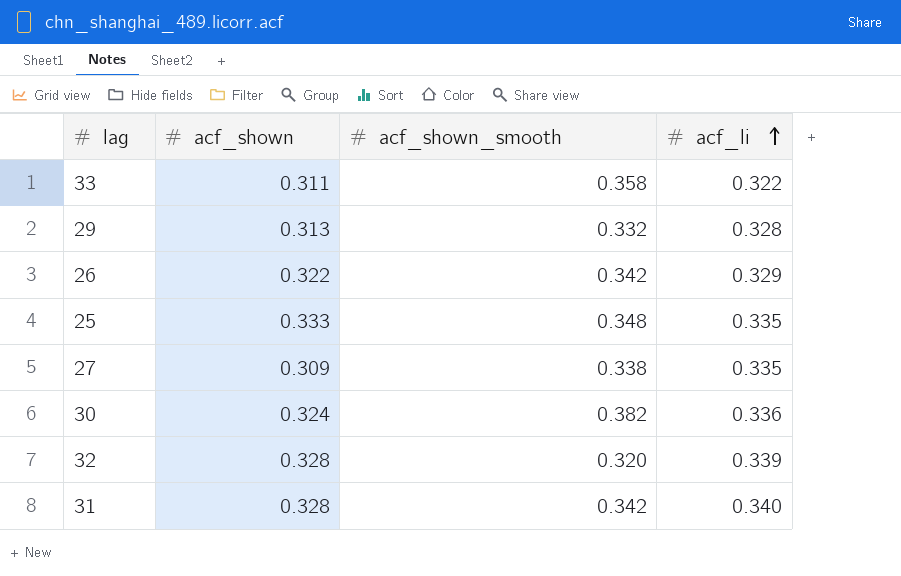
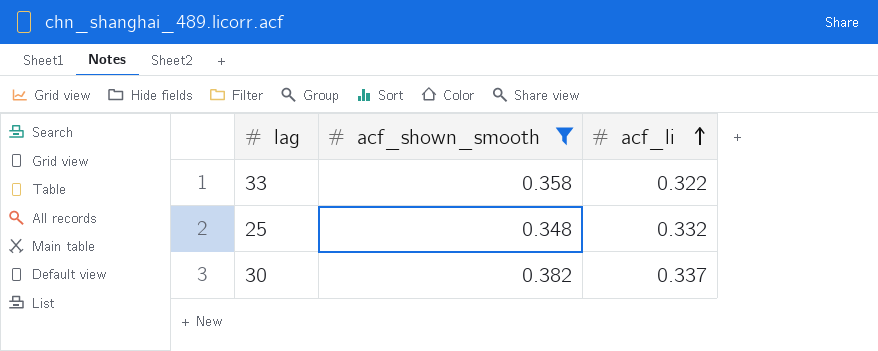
filter: none -> acf_shown_smooth >= 0.348
column acf_shown | position: 2 -> none
25 | acf_li: 0.335 -> 0.332
30 | acf_li: 0.336 -> 0.337

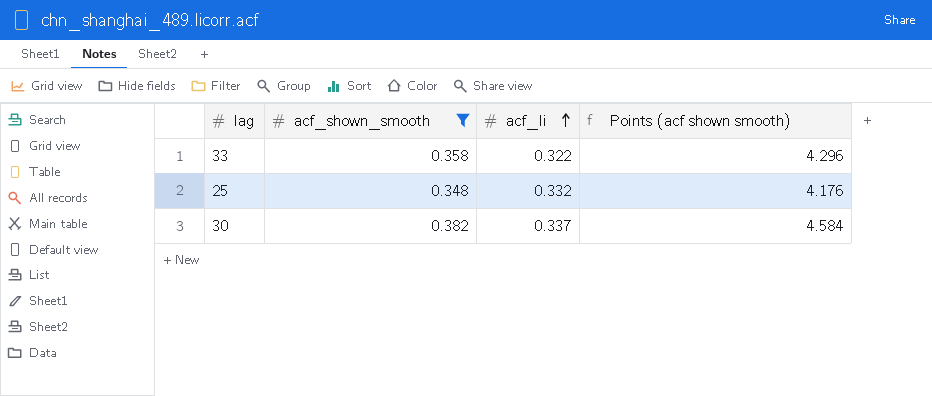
column Points (acf shown smooth) | formula: none -> [acf_shown_smooth] * 12

